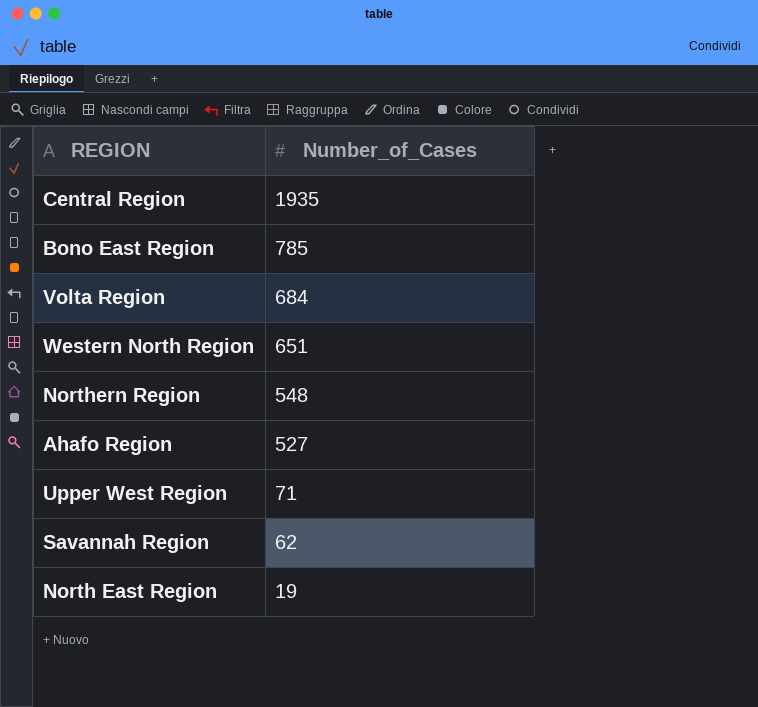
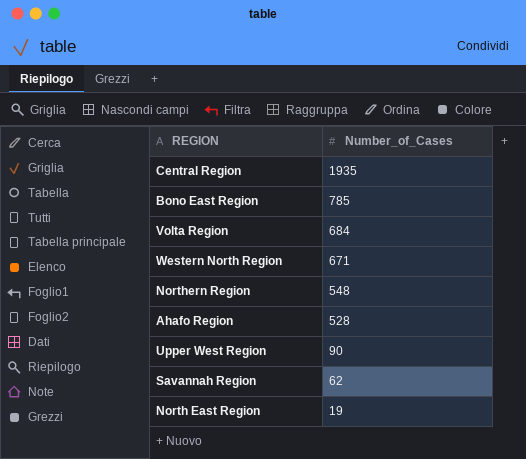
Western North Region | Number_of_Cases: 651 -> 671
Ahafo Region | Number_of_Cases: 527 -> 528
Upper West Region | Number_of_Cases: 71 -> 90

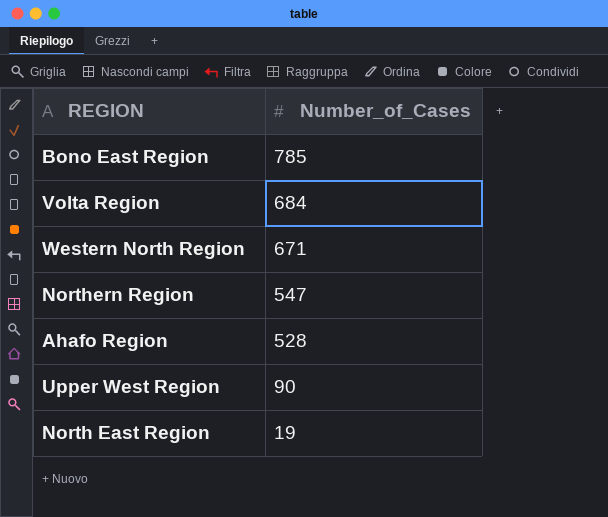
row Central Region: 1935 -> none
row Savannah Region: 62 -> none
Northern Region | Number_of_Cases: 548 -> 547

